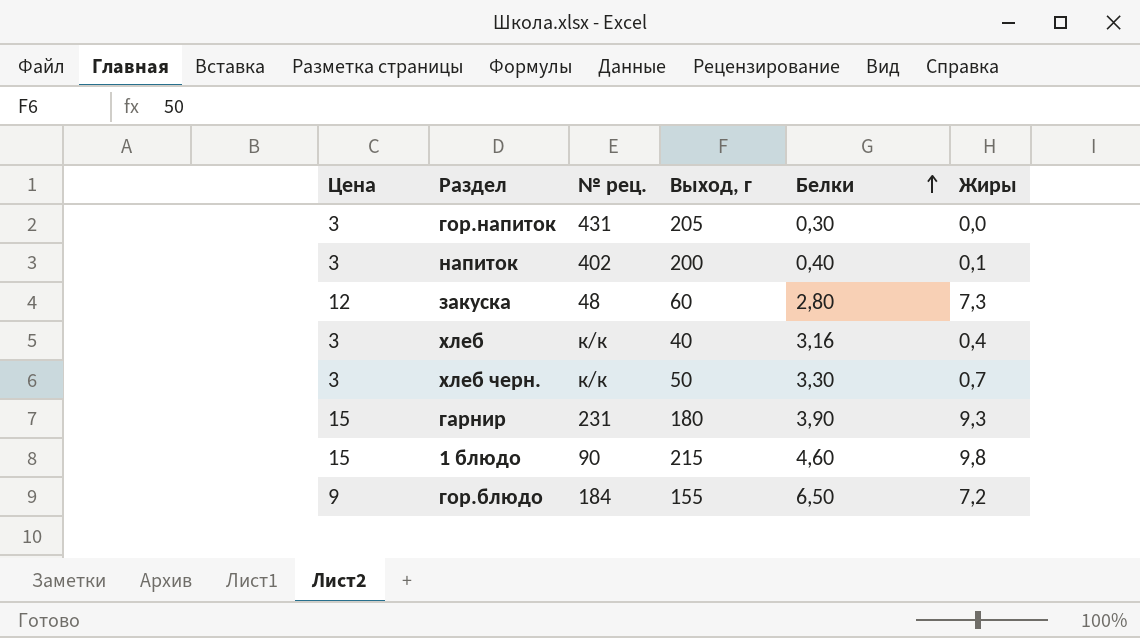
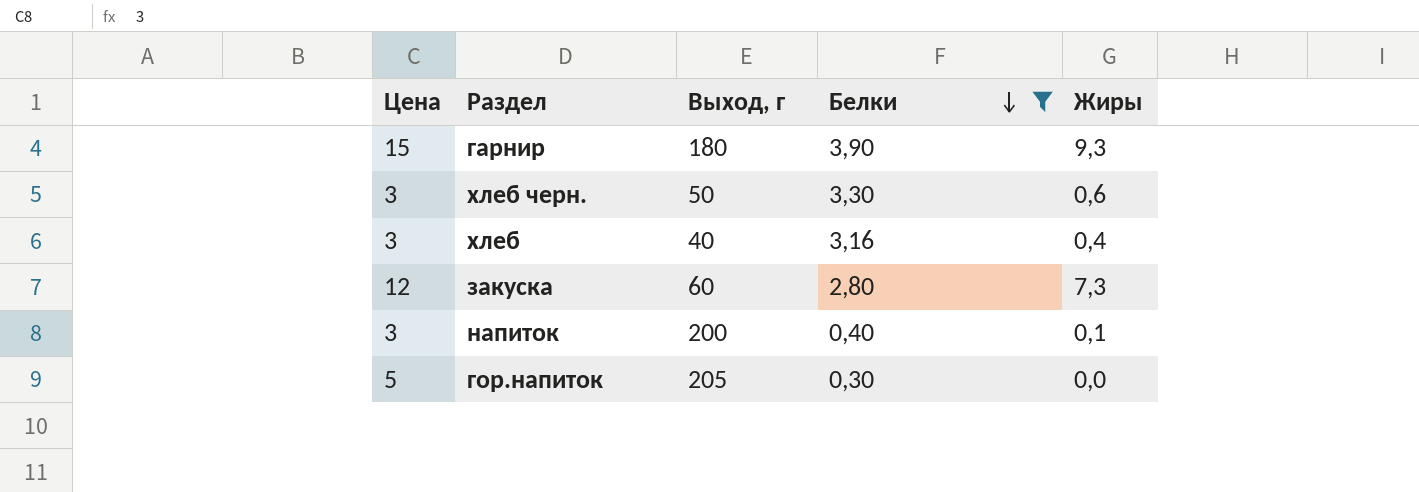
filter: none -> Белки <= 3,90
row order: Белки ascending -> Белки descending
column № рец. | position: 3 -> none
хлеб черн. | Жиры: 0,7 -> 0,6
гор.напиток | Цена: 3 -> 5

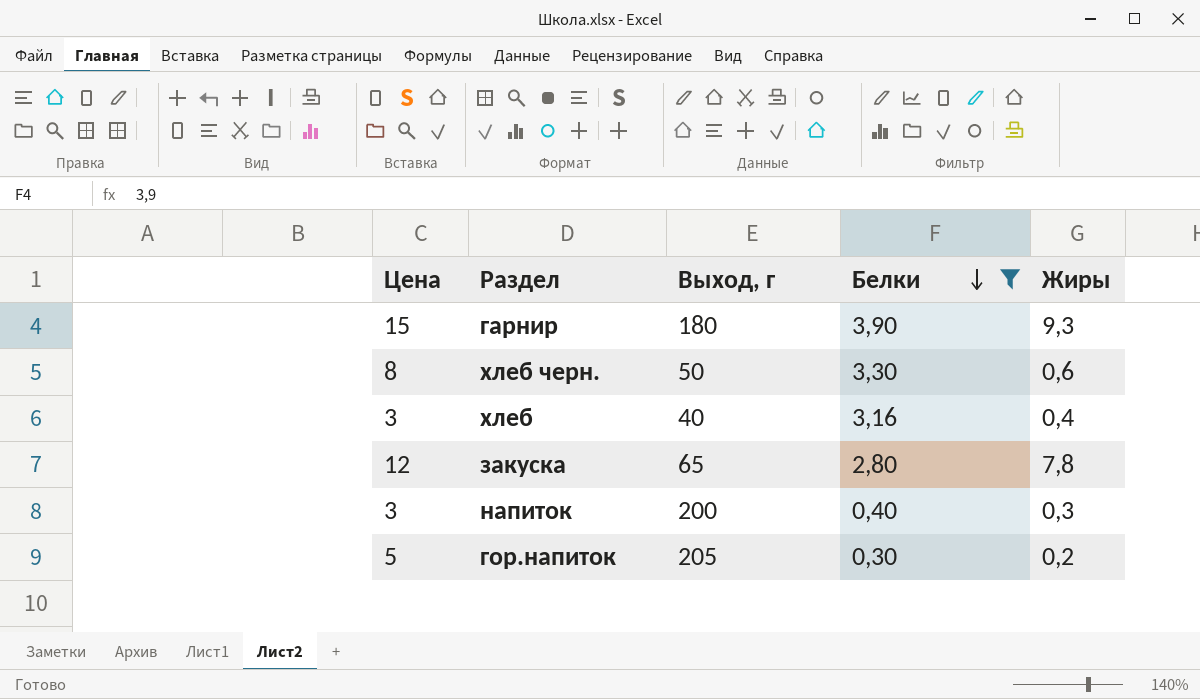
хлеб черн. | Цена: 3 -> 8
закуска | Выход, г: 60 -> 65
закуска | Жиры: 7,3 -> 7,8
напиток | Жиры: 0,1 -> 0,3
гор.напиток | Жиры: 0,0 -> 0,2

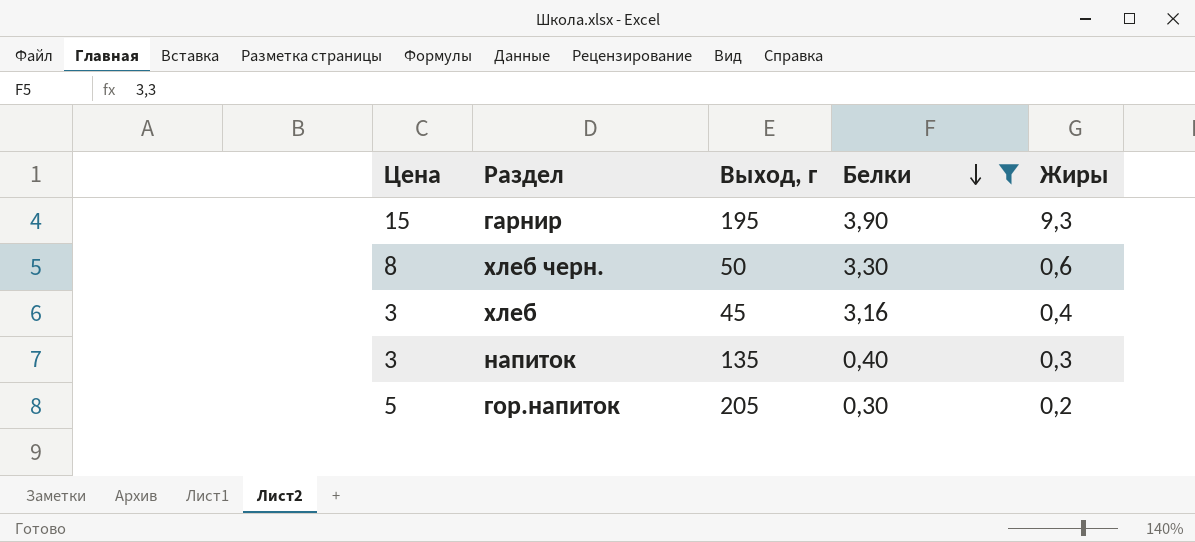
row закуска: 12 | 65 | 2,80 | 7,8 -> none
гарнир | Выход, г: 180 -> 195
хлеб | Выход, г: 40 -> 45
напиток | Выход, г: 200 -> 135

